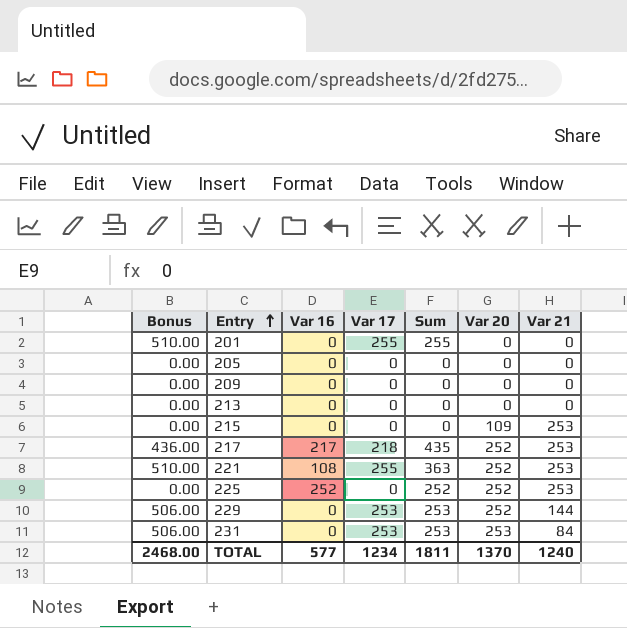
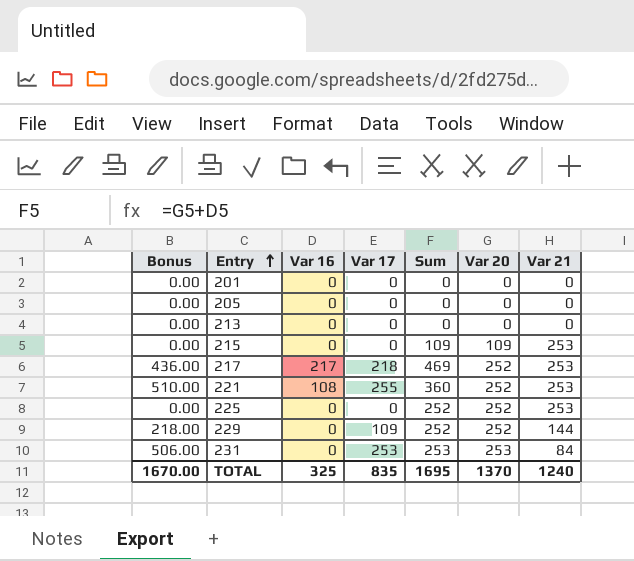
column Sum | formula: [Var 16] + [Var 17] -> [Var 16] + [Var 20]
row 209: 0.00 | 0 | 0 | 0 | 0 | 0 -> none
201 | Bonus: 510.00 -> 0.00
201 | Var 17: 255 -> 0
225 | Var 16: 252 -> 0
229 | Bonus: 506.00 -> 218.00
229 | Var 17: 253 -> 109
TOTAL | Bonus: 2468.00 -> 1670.00
TOTAL | Var 16: 577 -> 325
TOTAL | Var 17: 1234 -> 835
TOTAL | Sum: 1811 -> 1695

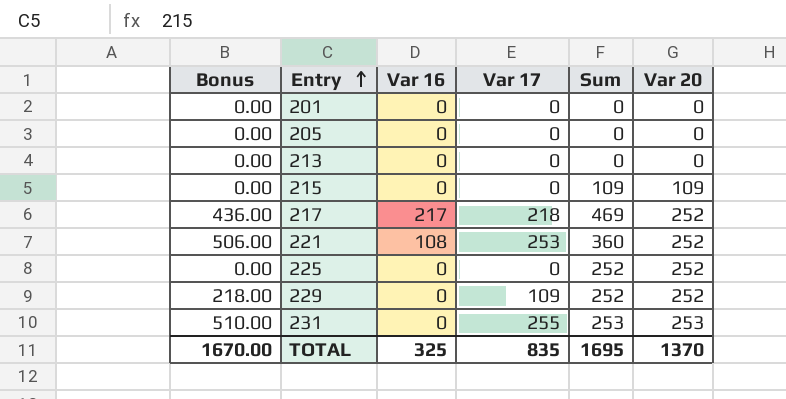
column Var 21 | position: 7 -> none
221 | Bonus: 510.00 -> 506.00
221 | Var 17: 255 -> 253
231 | Bonus: 506.00 -> 510.00
231 | Var 17: 253 -> 255

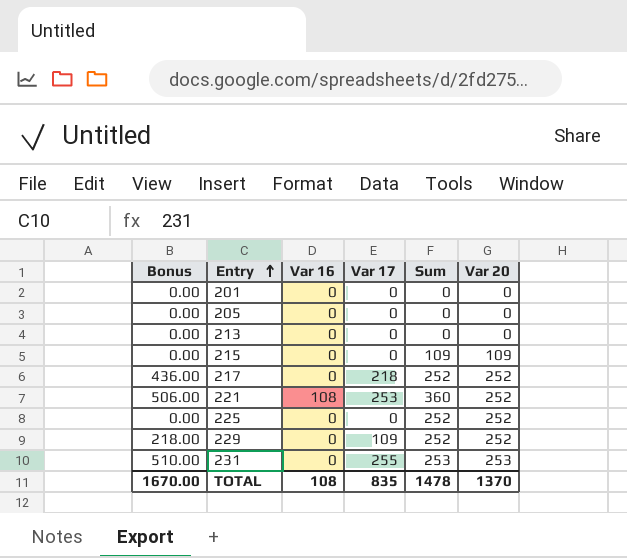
217 | Var 16: 217 -> 0
217 | Sum: 469 -> 252
TOTAL | Var 16: 325 -> 108
TOTAL | Sum: 1695 -> 1478

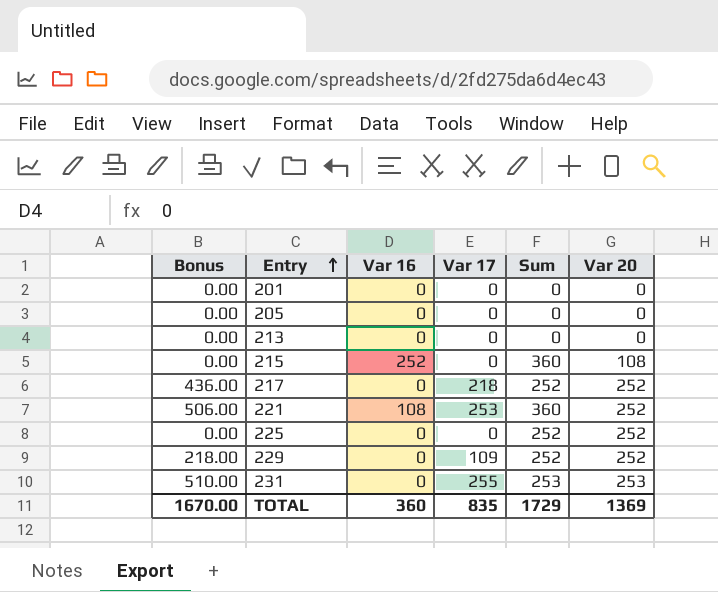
215 | Var 16: 0 -> 252
215 | Sum: 109 -> 360
215 | Var 20: 109 -> 108
TOTAL | Var 16: 108 -> 360
TOTAL | Sum: 1478 -> 1729
TOTAL | Var 20: 1370 -> 1369

